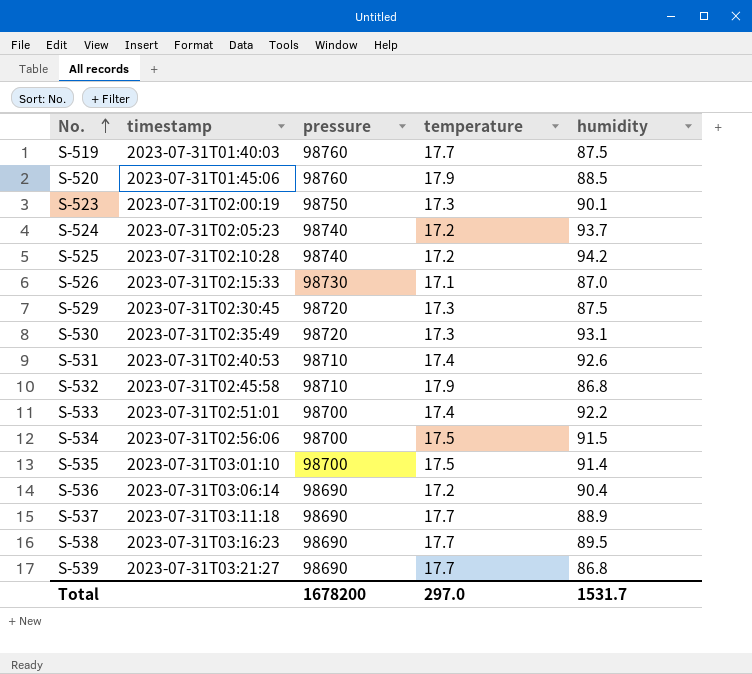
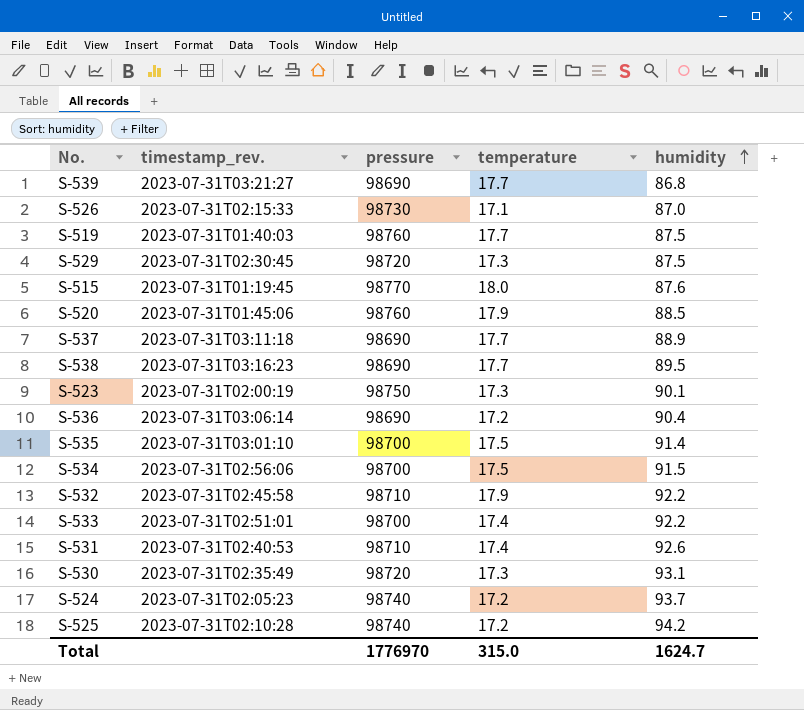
row order: No. ascending -> humidity ascending
column name: timestamp -> timestamp_rev.
row S-515: none -> 2023-07-31T01:19:45 | 98770 | 18.0 | 87.6
S-532 | humidity: 86.8 -> 92.2
Total | pressure: 1678200 -> 1776970
Total | temperature: 297.0 -> 315.0
Total | humidity: 1531.7 -> 1624.7

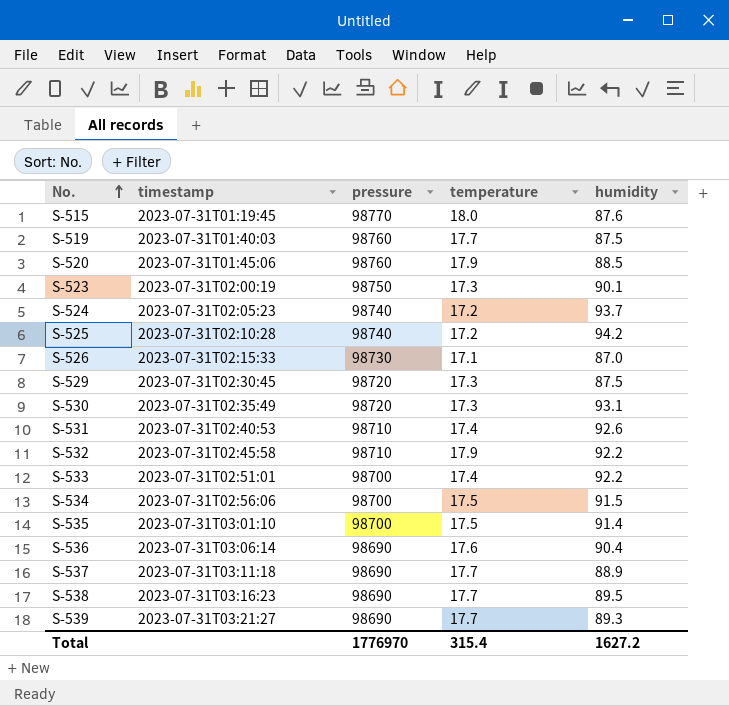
row order: humidity ascending -> No. ascending
column name: timestamp_rev. -> timestamp
S-536 | temperature: 17.2 -> 17.6
S-539 | humidity: 86.8 -> 89.3
Total | temperature: 315.0 -> 315.4
Total | humidity: 1624.7 -> 1627.2

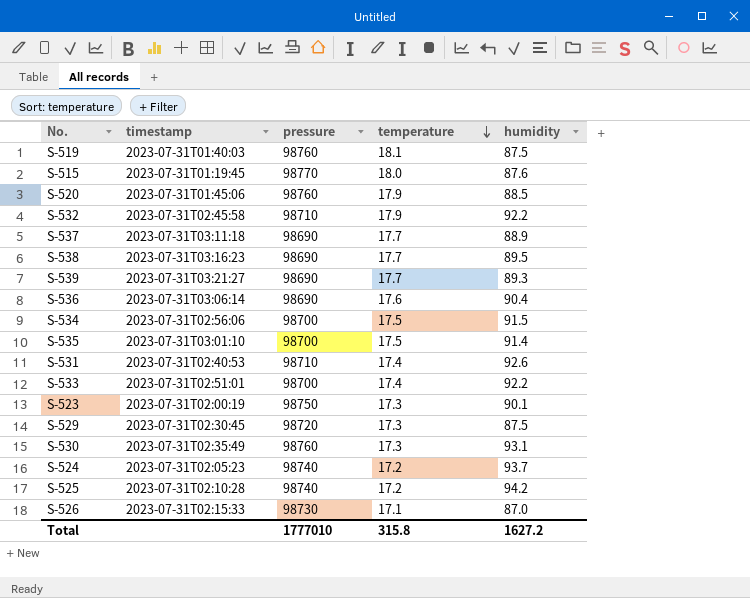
row order: No. ascending -> temperature descending
S-519 | temperature: 17.7 -> 18.1
S-530 | pressure: 98720 -> 98760
Total | pressure: 1776970 -> 1777010
Total | temperature: 315.4 -> 315.8

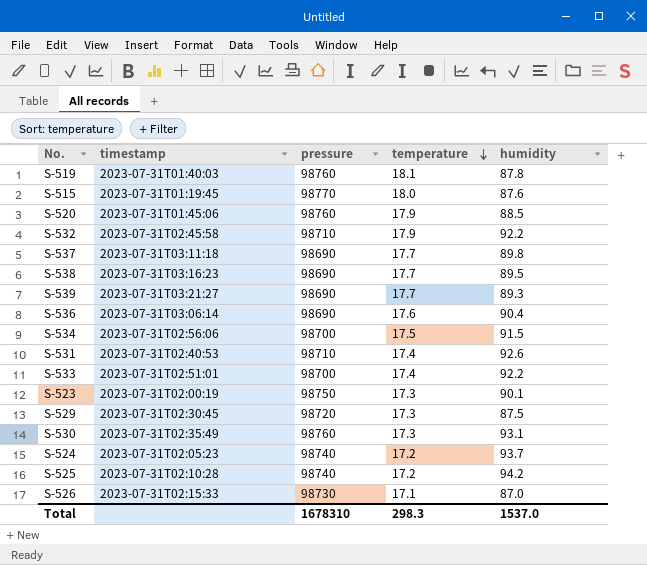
row S-535: 2023-07-31T03:01:10 | 98700 | 17.5 | 91.4 -> none
S-519 | humidity: 87.5 -> 87.8
S-537 | humidity: 88.9 -> 89.8
Total | pressure: 1777010 -> 1678310
Total | temperature: 315.8 -> 298.3
Total | humidity: 1627.2 -> 1537.0

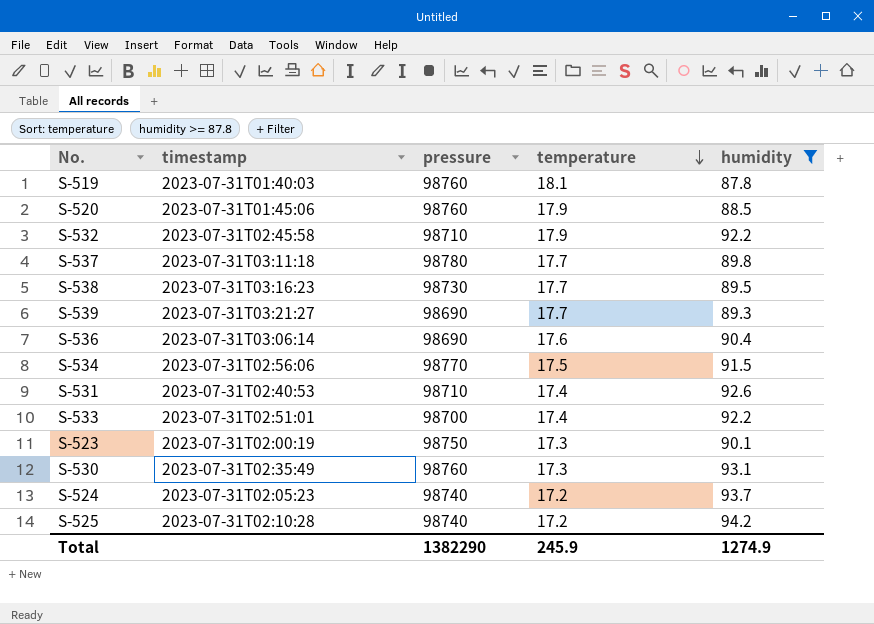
filter: none -> humidity >= 87.8
S-537 | pressure: 98690 -> 98780
S-538 | pressure: 98690 -> 98730
S-534 | pressure: 98700 -> 98770
Total | pressure: 1678310 -> 1382290
Total | temperature: 298.3 -> 245.9
Total | humidity: 1537.0 -> 1274.9

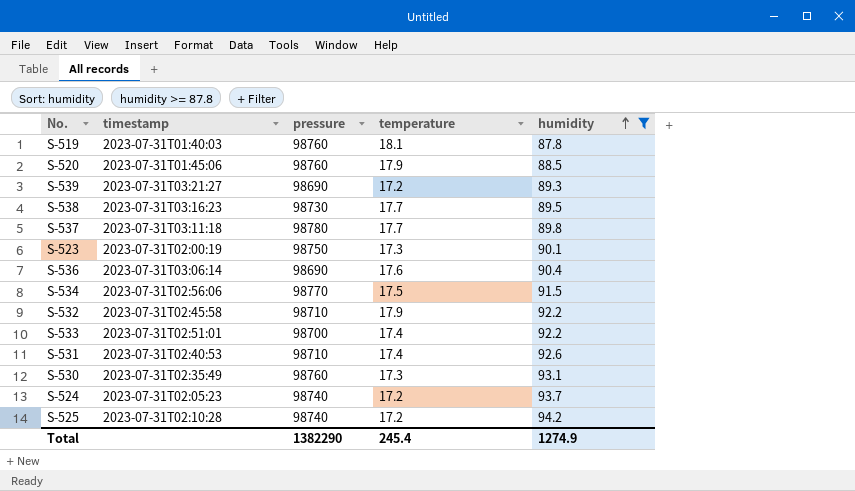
row order: temperature descending -> humidity ascending
S-539 | temperature: 17.7 -> 17.2
Total | temperature: 245.9 -> 245.4

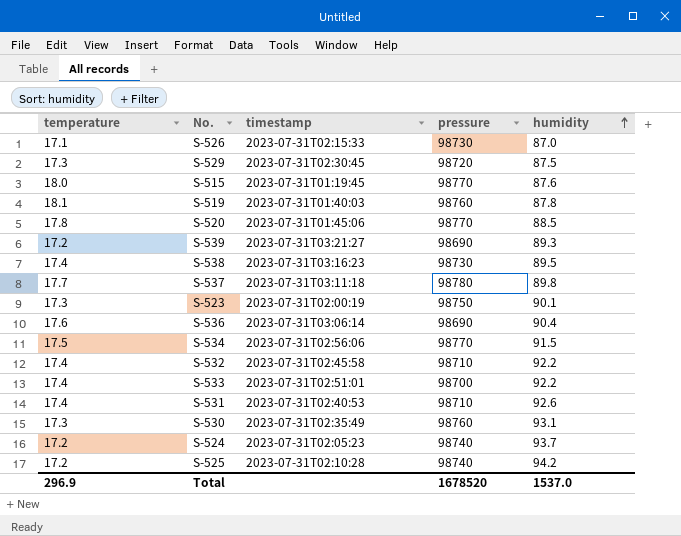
filter: humidity >= 87.8 -> none
column temperature | position: 4 -> 1
S-520 | temperature: 17.9 -> 17.8
S-520 | pressure: 98760 -> 98770
S-538 | temperature: 17.7 -> 17.4
S-532 | temperature: 17.9 -> 17.4
Total | temperature: 245.4 -> 296.9
Total | pressure: 1382290 -> 1678520
Total | humidity: 1274.9 -> 1537.0

